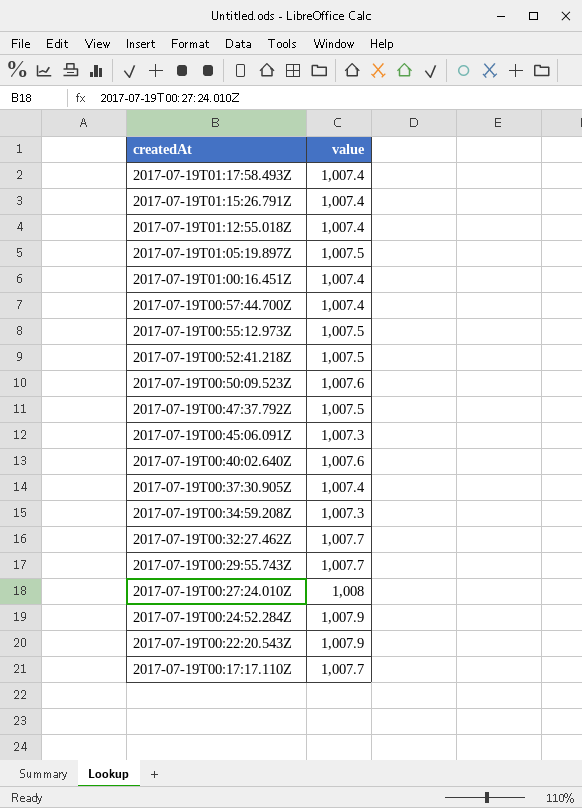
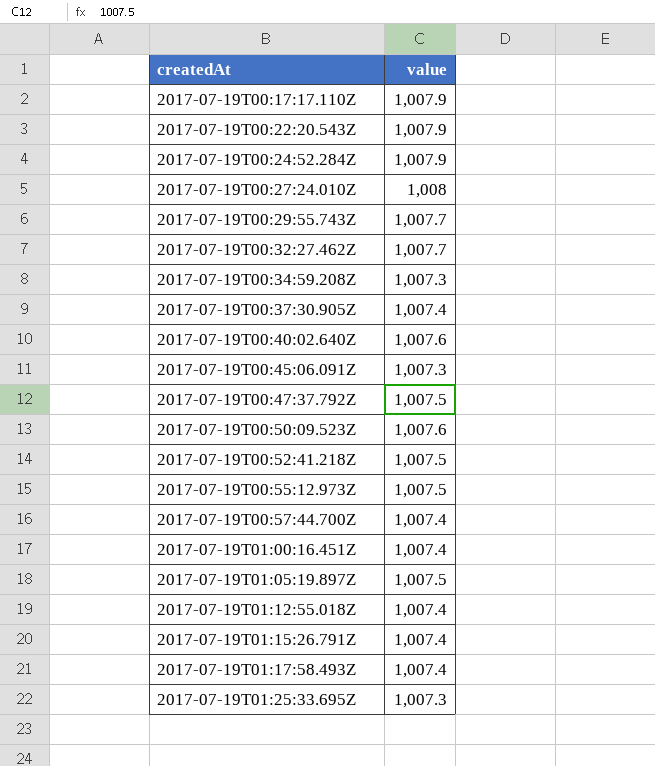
row order: createdAt descending -> createdAt ascending
2017-07-19T00:17:17.110Z | value: 1,007.7 -> 1,007.9
row 2017-07-19T01:25:33.695Z: none -> 1,007.3

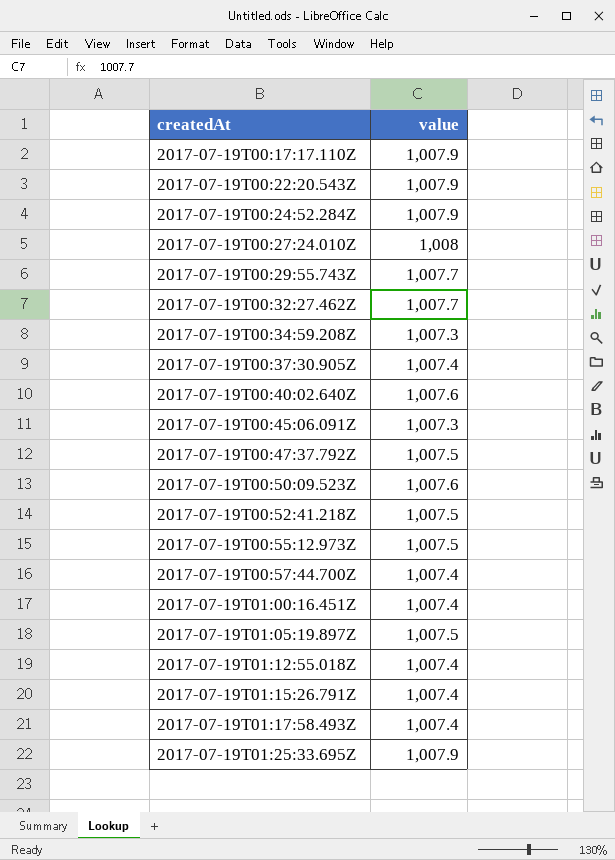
2017-07-19T01:25:33.695Z | value: 1,007.3 -> 1,007.9

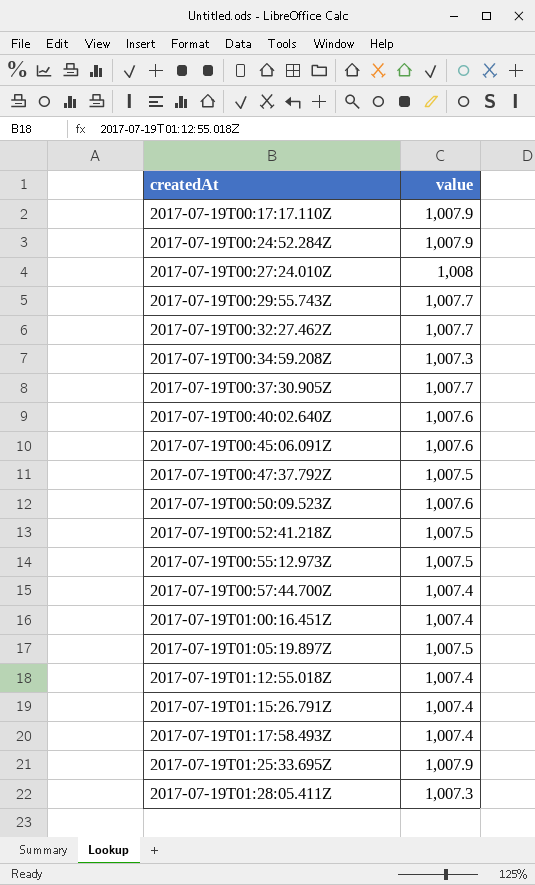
row 2017-07-19T00:22:20.543Z: 1,007.9 -> none
2017-07-19T00:37:30.905Z | value: 1,007.4 -> 1,007.7
2017-07-19T00:45:06.091Z | value: 1,007.3 -> 1,007.6
row 2017-07-19T01:28:05.411Z: none -> 1,007.3

